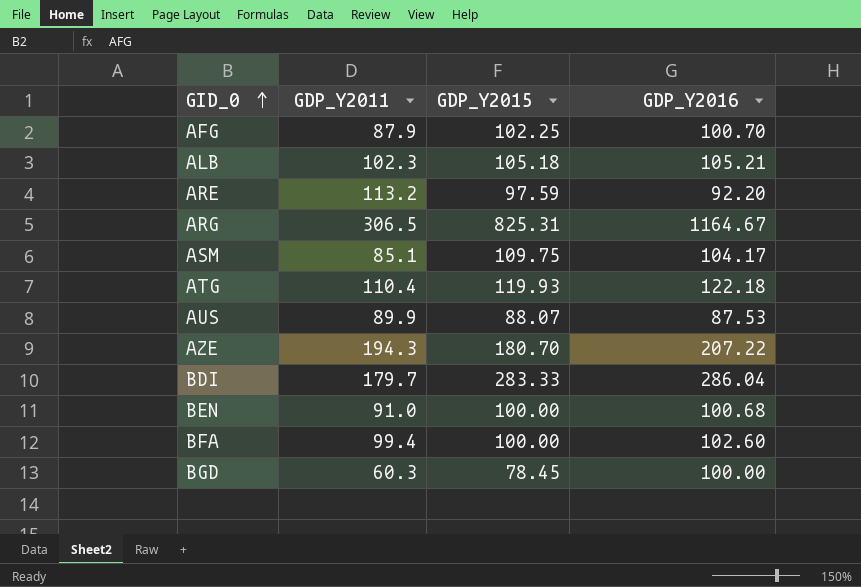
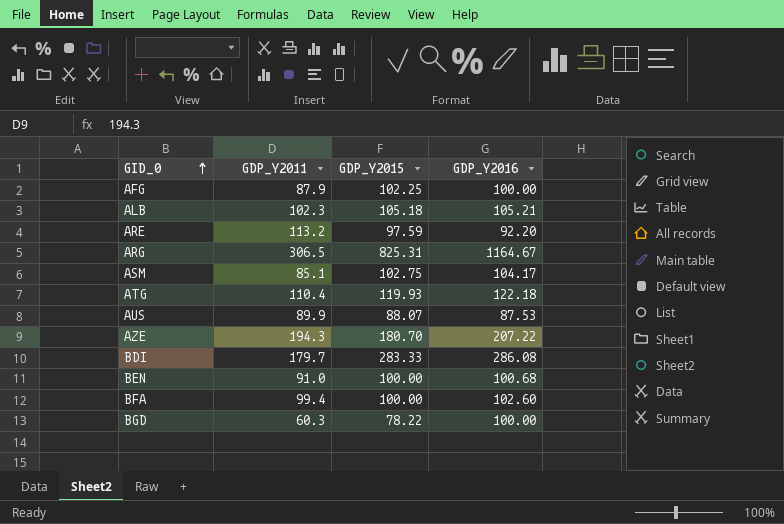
AFG | GDP_Y2016: 100.70 -> 100.00
ASM | GDP_Y2015: 109.75 -> 102.75
BDI | GDP_Y2016: 286.04 -> 286.08
BGD | GDP_Y2015: 78.45 -> 78.22

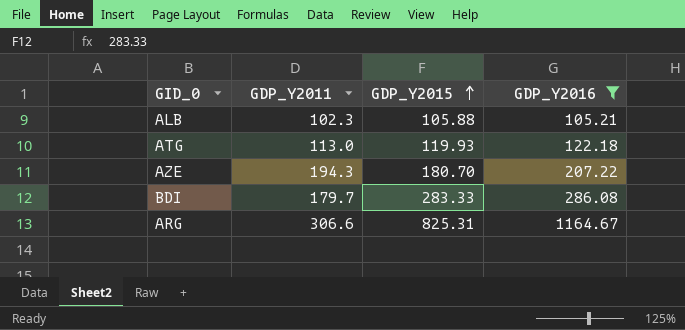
filter: none -> GDP_Y2016 >= 105.21
row order: GID_0 ascending -> GDP_Y2015 ascending
ALB | GDP_Y2015: 105.18 -> 105.88
ATG | GDP_Y2011: 110.4 -> 113.0
ARG | GDP_Y2011: 306.5 -> 306.6

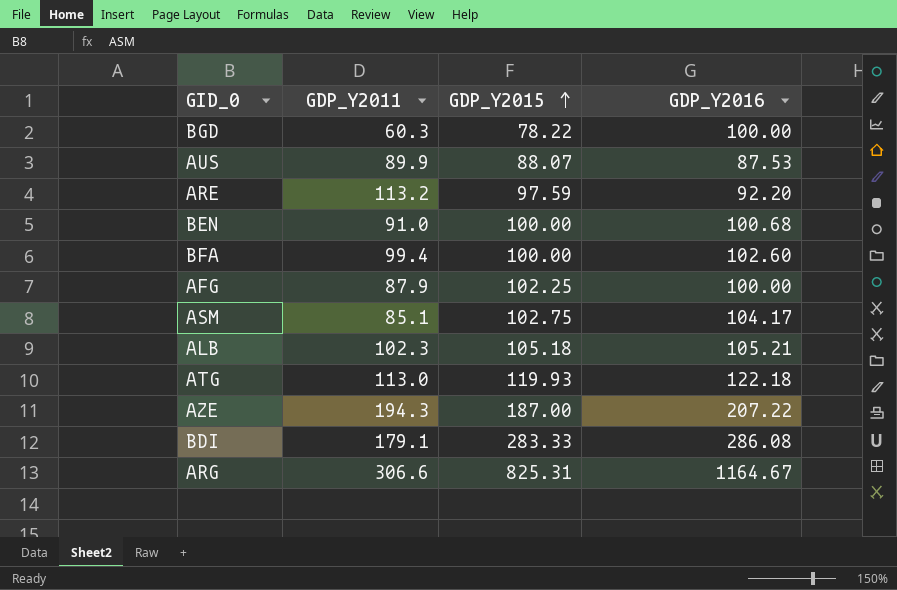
filter: GDP_Y2016 >= 105.21 -> none
ALB | GDP_Y2015: 105.88 -> 105.18
AZE | GDP_Y2015: 180.70 -> 187.00
BDI | GDP_Y2011: 179.7 -> 179.1

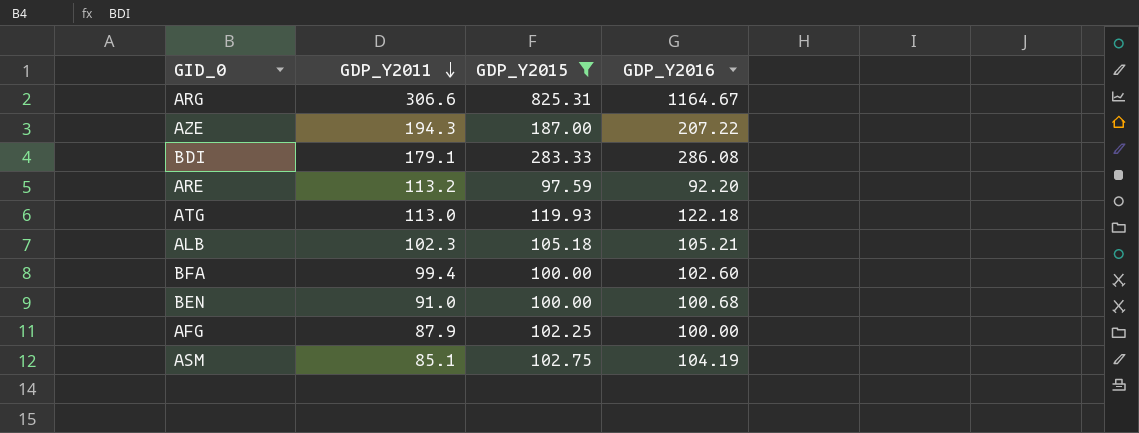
filter: none -> GDP_Y2015 >= 97.59
row order: GDP_Y2015 ascending -> GDP_Y2011 descending
ASM | GDP_Y2016: 104.17 -> 104.19

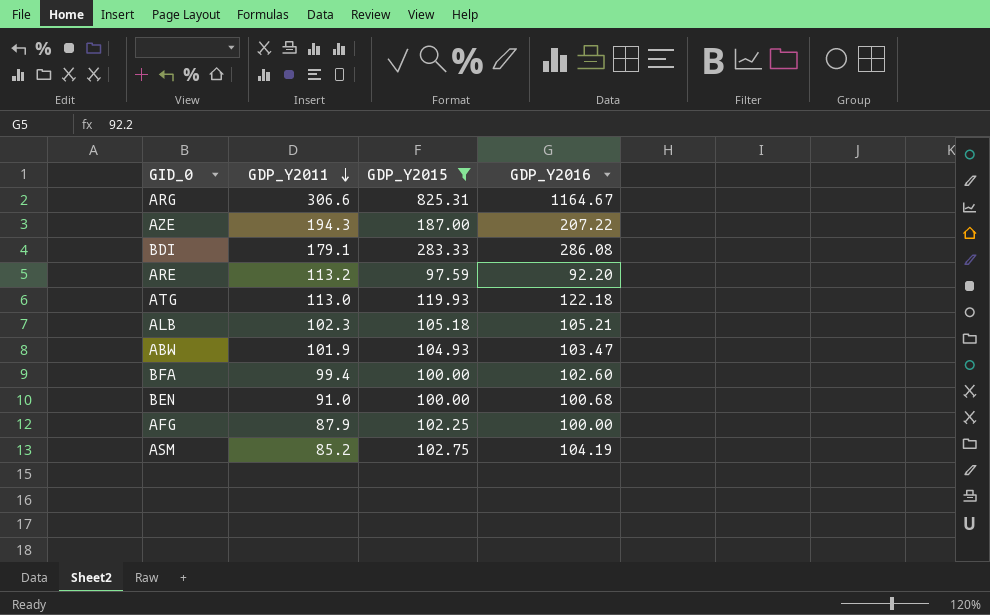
row ABW: none -> 101.9 | 104.93 | 103.47
ASM | GDP_Y2011: 85.1 -> 85.2

